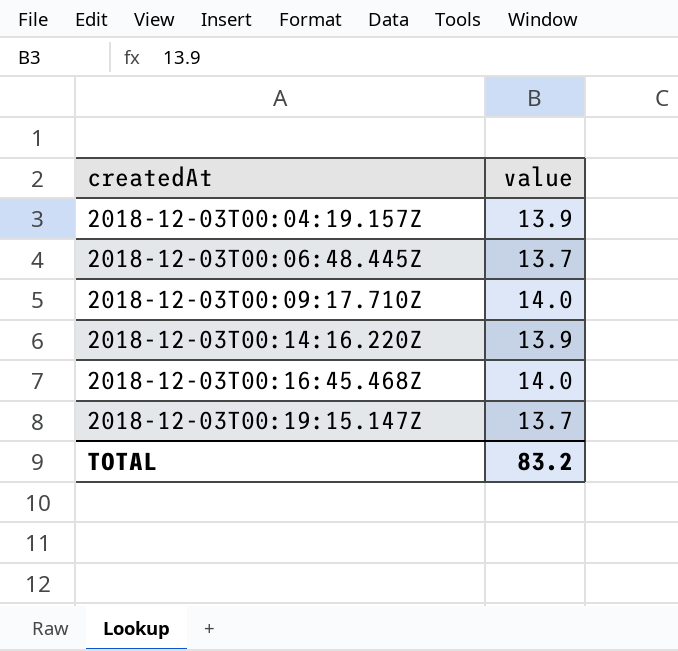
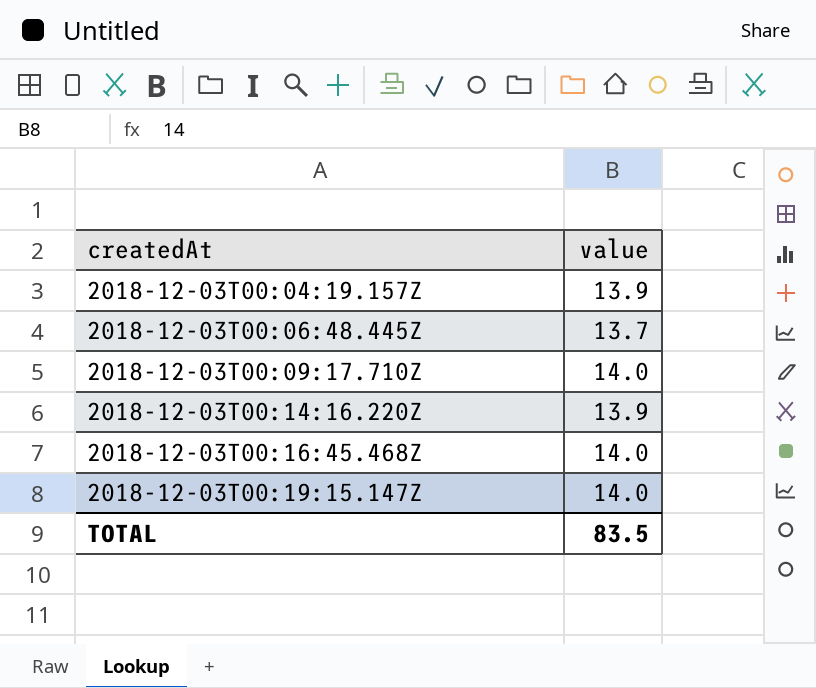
2018-12-03T00:19:15.147Z | value: 13.7 -> 14.0
TOTAL | value: 83.2 -> 83.5

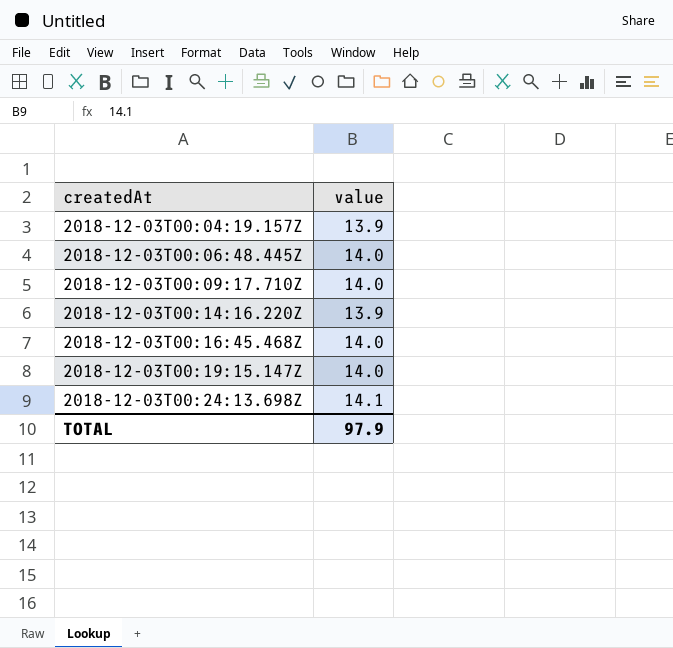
2018-12-03T00:06:48.445Z | value: 13.7 -> 14.0
row 2018-12-03T00:24:13.698Z: none -> 14.1
TOTAL | value: 83.5 -> 97.9

